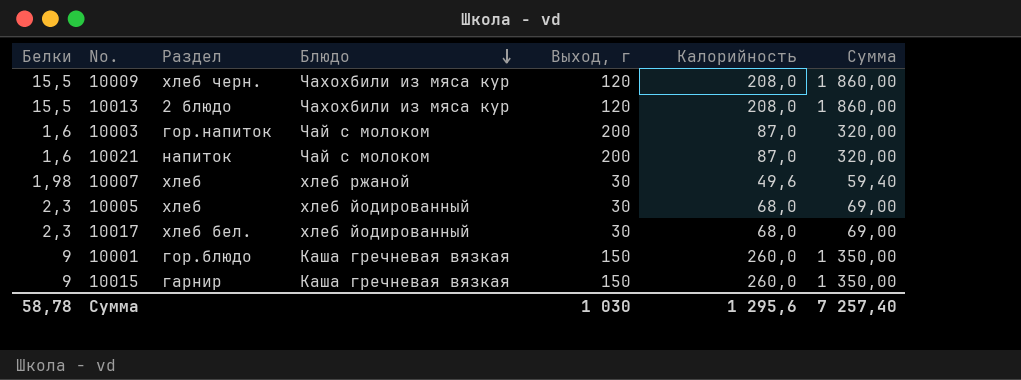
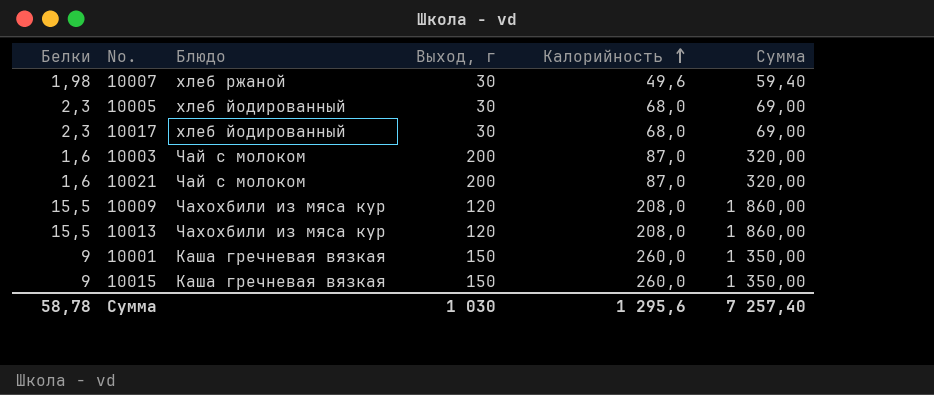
row order: Блюдо descending -> Калорийность ascending
column Раздел | position: 3 -> none

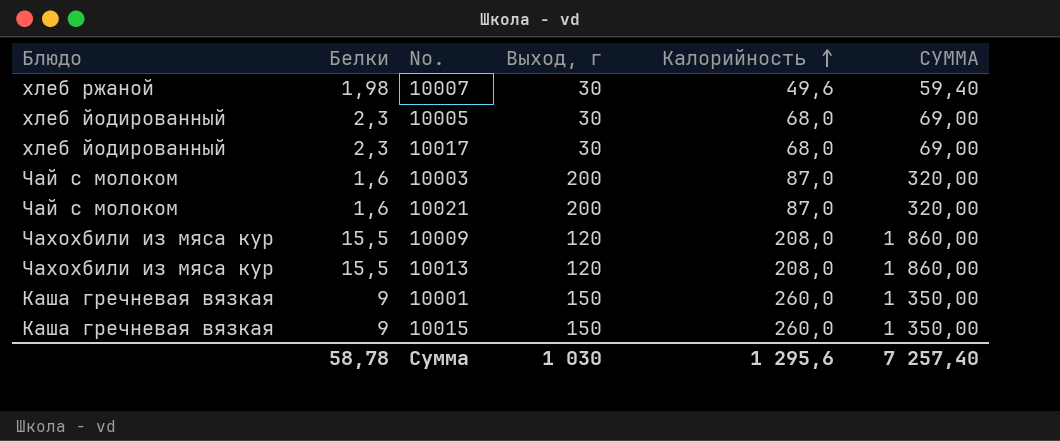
column Блюдо | position: 3 -> 1
column name: Сумма -> СУММА

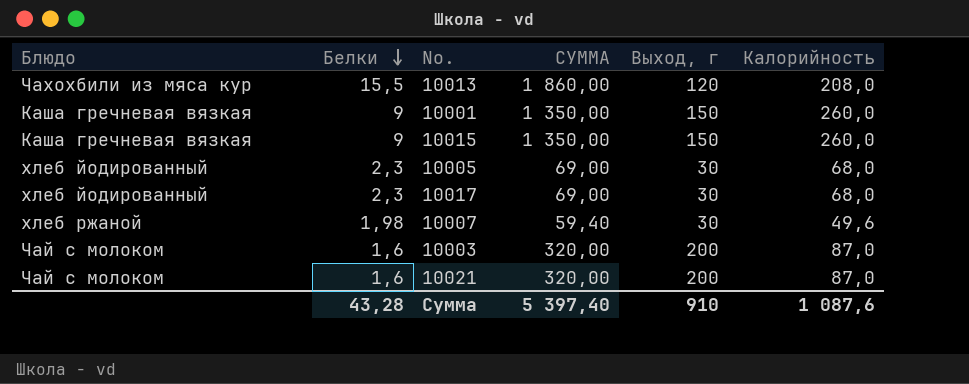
row order: Калорийность ascending -> Белки descending
column СУММА | position: 6 -> 4
row 10009: Чахохбили из мяса кур | 15,5 | 120 | 208,0 | 1 860,00 -> none
Сумма | Белки: 58,78 -> 43,28
Сумма | СУММА: 7 257,40 -> 5 397,40
Сумма | Выход, г: 1 030 -> 910
Сумма | Калорийность: 1 295,6 -> 1 087,6

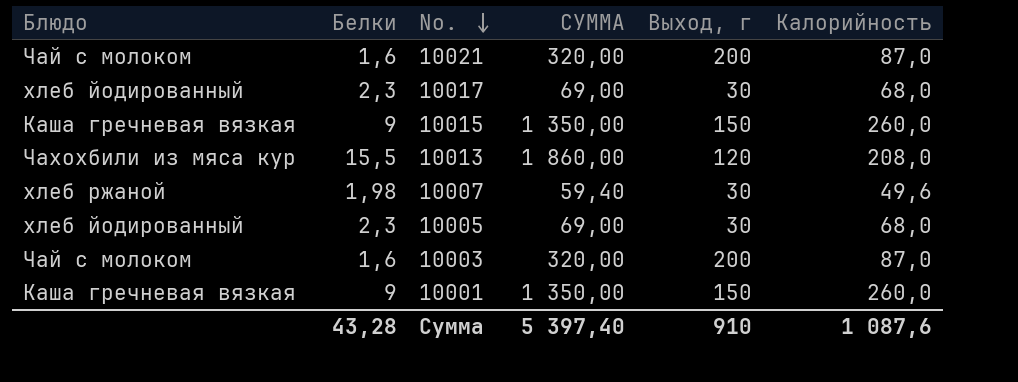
row order: Белки descending -> No. descending

